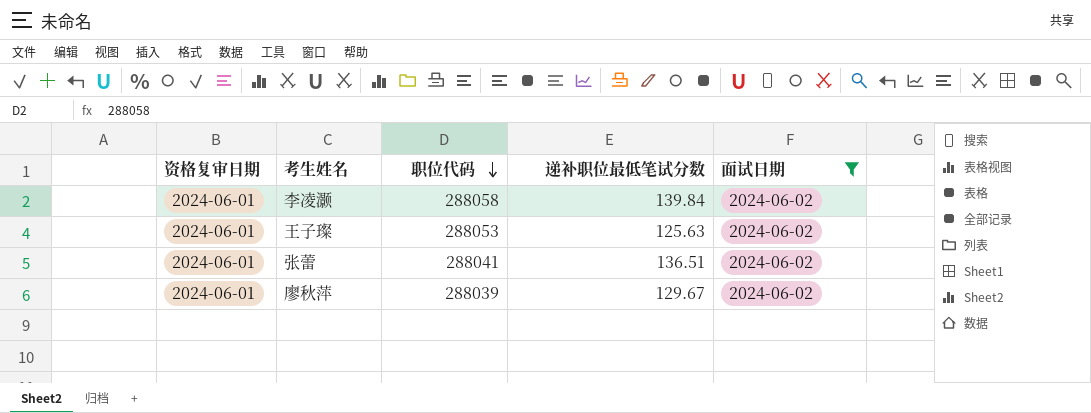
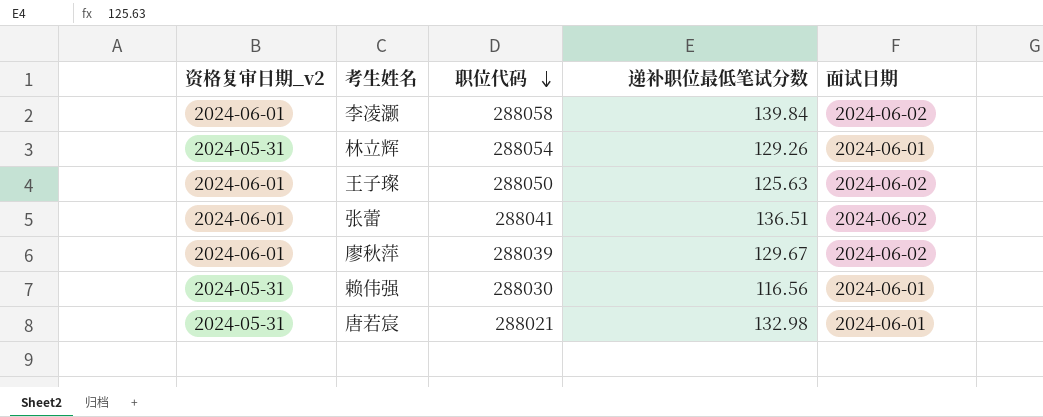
filter: 面试日期 = 2024-06-02 -> none
column name: 资格复审日期 -> 资格复审日期_v2
王子璨 | 职位代码: 288053 -> 288050

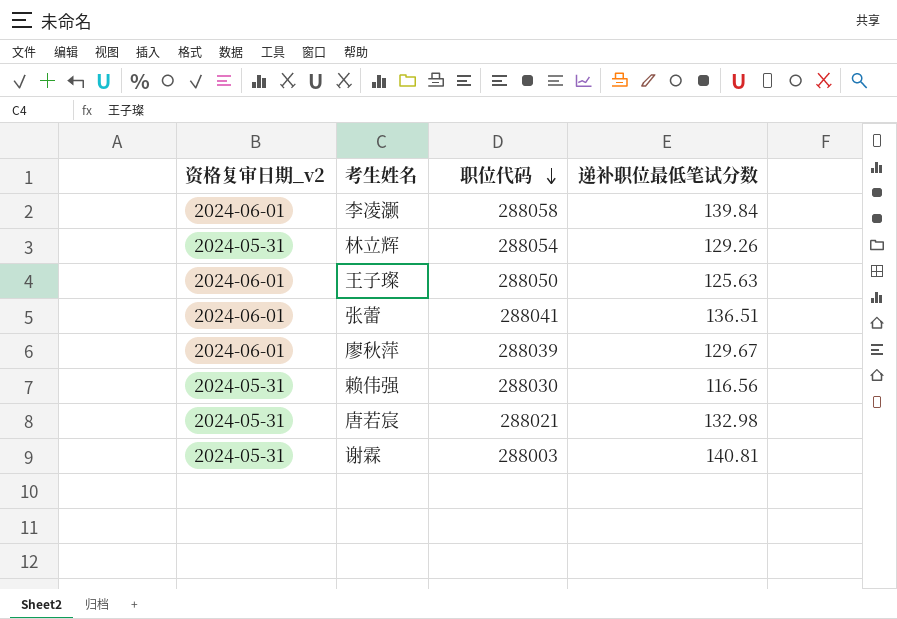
column 面试日期 | position: 5 -> none
row 谢霖: none -> 2024-05-31 | 288003 | 140.81

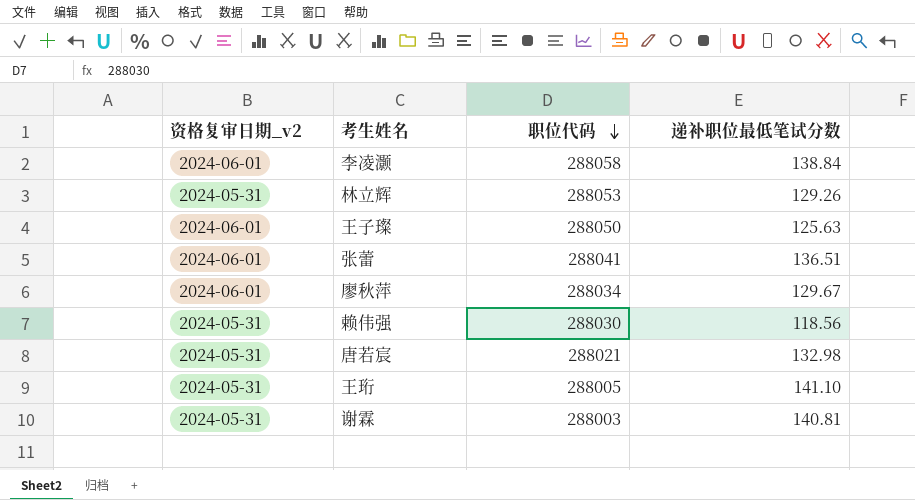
李凌灏 | 递补职位最低笔试分数: 139.84 -> 138.84
林立辉 | 职位代码: 288054 -> 288053
廖秋萍 | 职位代码: 288039 -> 288034
赖伟强 | 递补职位最低笔试分数: 116.56 -> 118.56
row 王珩: none -> 2024-05-31 | 288005 | 141.10

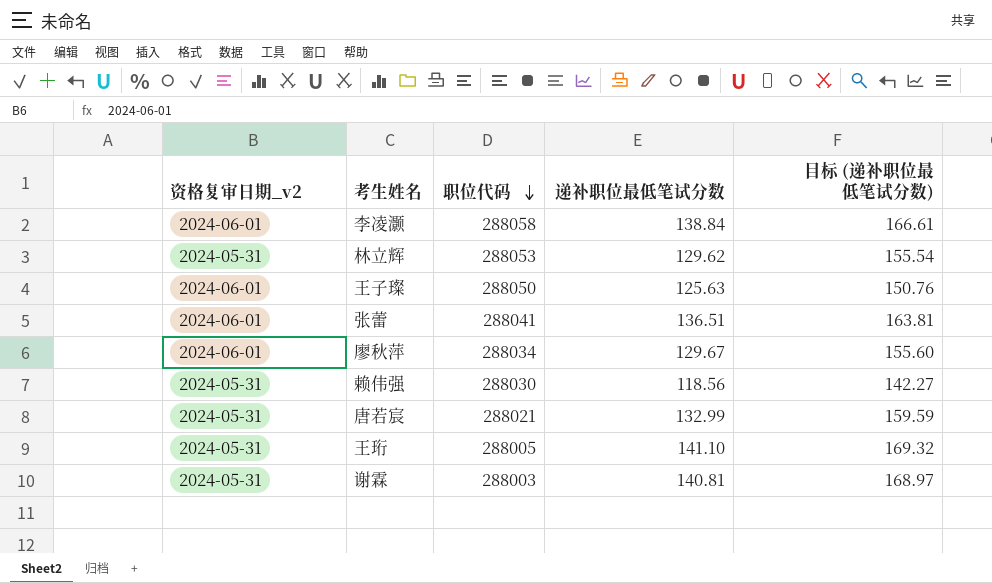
column 目标 (递补职位最低笔试分数) | formula: none -> [递补职位最低笔试分数] * 1.2
林立辉 | 递补职位最低笔试分数: 129.26 -> 129.62
唐若宸 | 递补职位最低笔试分数: 132.98 -> 132.99

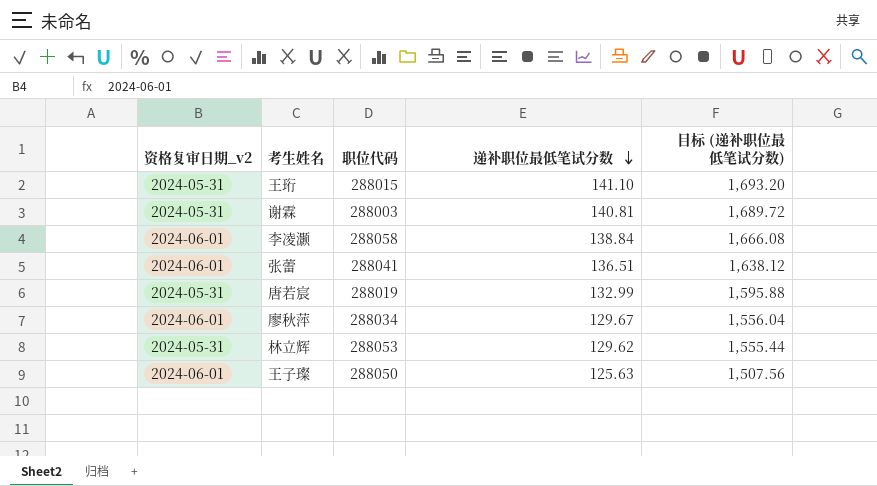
row order: 职位代码 descending -> 递补职位最低笔试分数 descending
column 目标 (递补职位最低笔试分数) | formula: [递补职位最低笔试分数] * 1.2 -> [递补职位最低笔试分数] * 12
row 赖伟强: 2024-05-31 | 288030 | 118.56 | 142.27 -> none
王珩 | 职位代码: 288005 -> 288015
唐若宸 | 职位代码: 288021 -> 288019

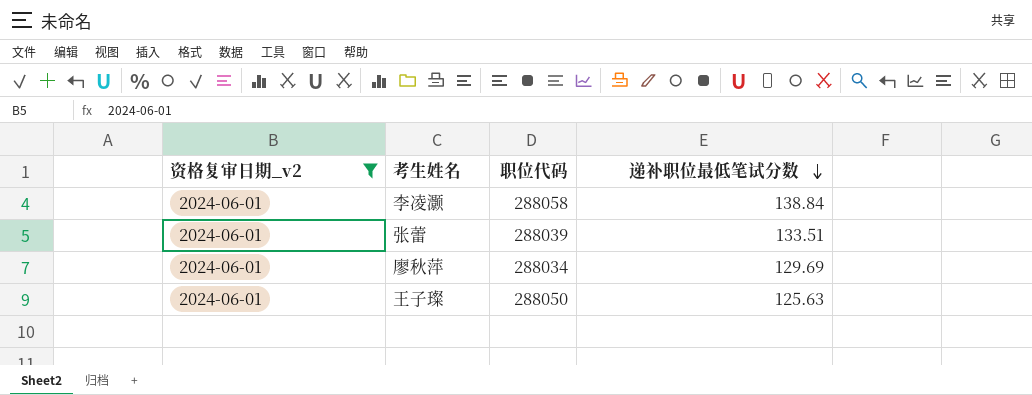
filter: none -> 资格复审日期_v2 = 2024-06-01
column 目标 (递补职位最低笔试分数) | formula: [递补职位最低笔试分数] * 12 -> none
张蕾 | 职位代码: 288041 -> 288039
张蕾 | 递补职位最低笔试分数: 136.51 -> 133.51
廖秋萍 | 递补职位最低笔试分数: 129.67 -> 129.69

